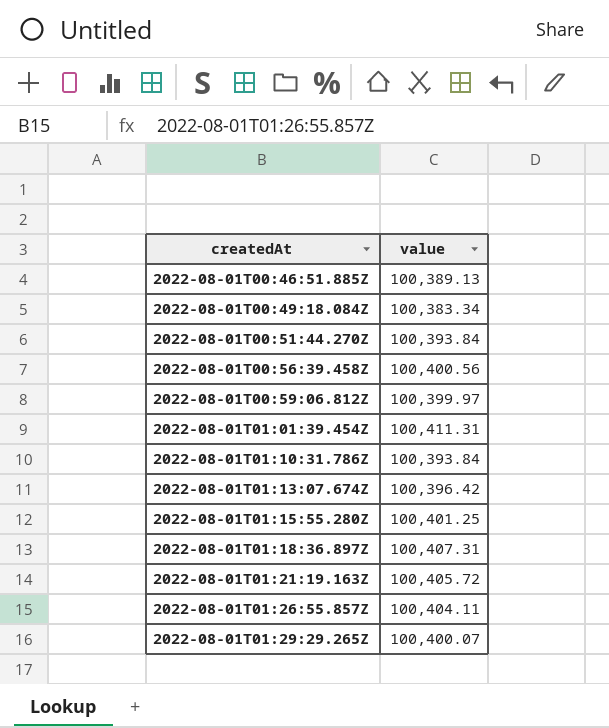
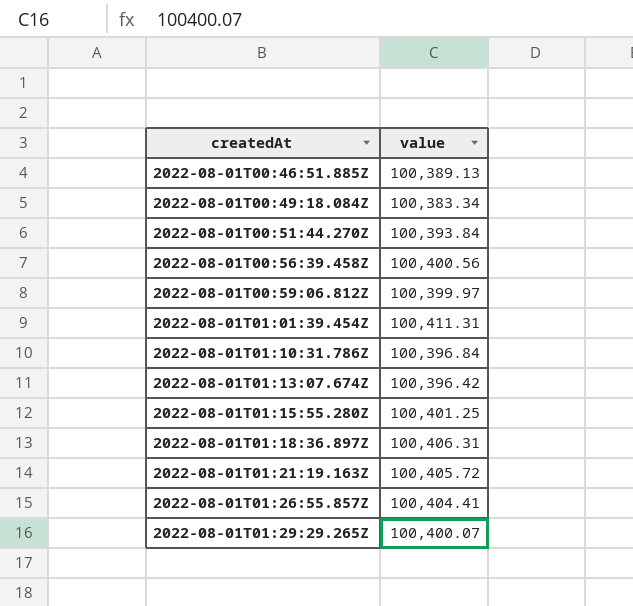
2022-08-01T01:10:31.786Z | value: 100,393.84 -> 100,396.84
2022-08-01T01:18:36.897Z | value: 100,407.31 -> 100,406.31
2022-08-01T01:26:55.857Z | value: 100,404.11 -> 100,404.41

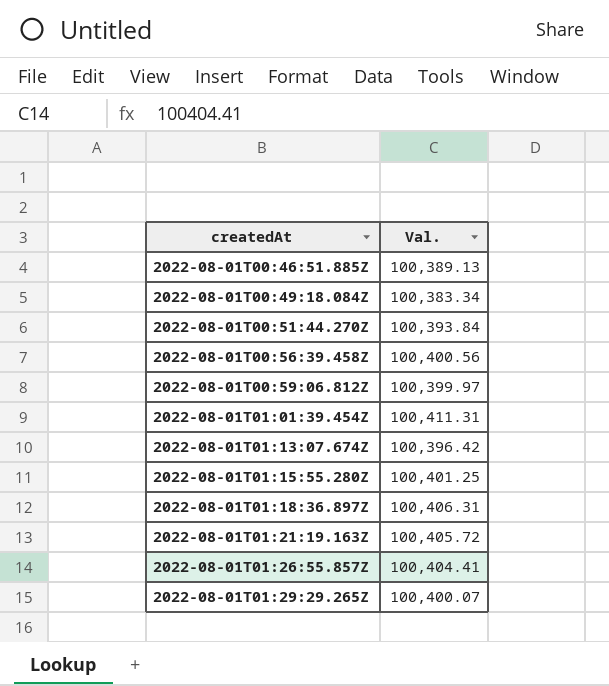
column name: value -> Val.
row 2022-08-01T01:10:31.786Z: 100,396.84 -> none

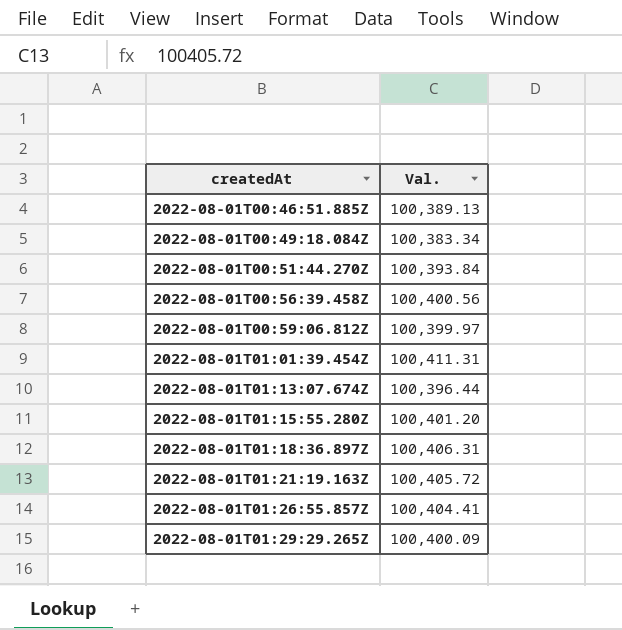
2022-08-01T01:13:07.674Z | Val.: 100,396.42 -> 100,396.44
2022-08-01T01:15:55.280Z | Val.: 100,401.25 -> 100,401.20
2022-08-01T01:29:29.265Z | Val.: 100,400.07 -> 100,400.09

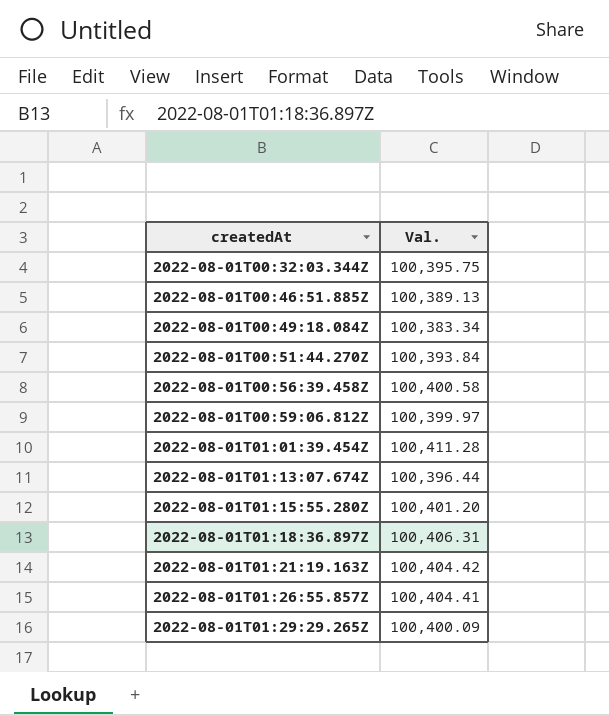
row 2022-08-01T00:32:03.344Z: none -> 100,395.75
2022-08-01T00:56:39.458Z | Val.: 100,400.56 -> 100,400.58
2022-08-01T01:01:39.454Z | Val.: 100,411.31 -> 100,411.28
2022-08-01T01:21:19.163Z | Val.: 100,405.72 -> 100,404.42

